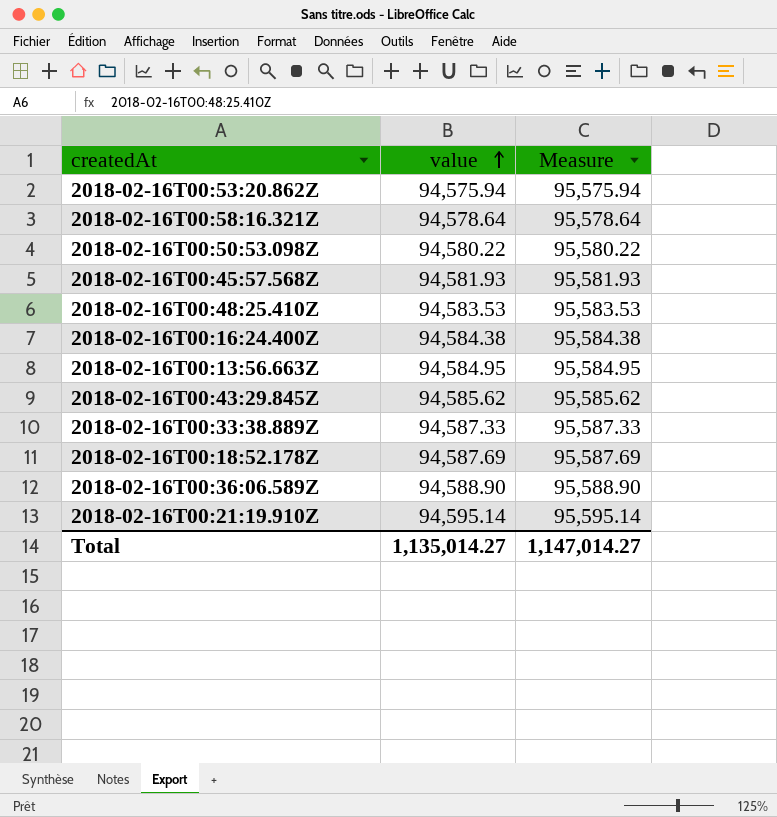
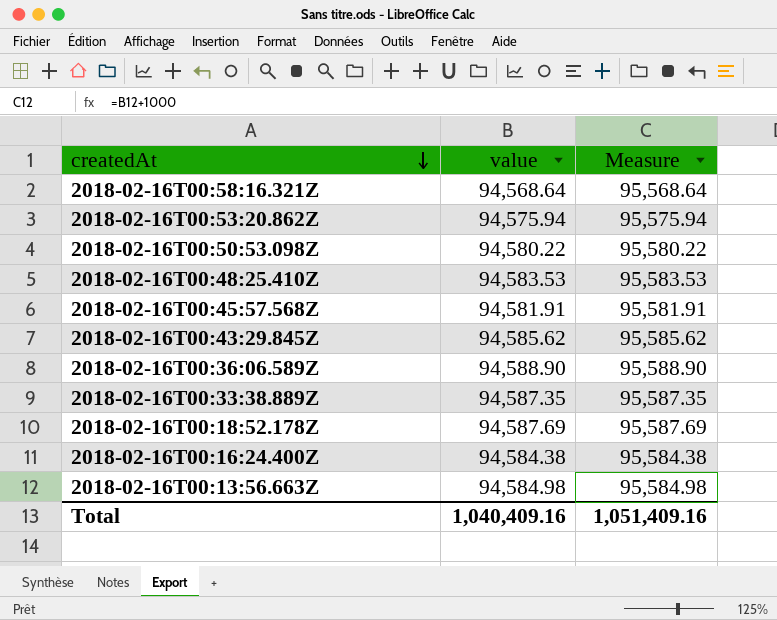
row order: value ascending -> createdAt descending
row 2018-02-16T00:21:19.910Z: 94,595.14 | 95,595.14 -> none
2018-02-16T00:58:16.321Z | value: 94,578.64 -> 94,568.64
2018-02-16T00:58:16.321Z | Measure: 95,578.64 -> 95,568.64
2018-02-16T00:45:57.568Z | value: 94,581.93 -> 94,581.91
2018-02-16T00:45:57.568Z | Measure: 95,581.93 -> 95,581.91
2018-02-16T00:33:38.889Z | value: 94,587.33 -> 94,587.35
2018-02-16T00:33:38.889Z | Measure: 95,587.33 -> 95,587.35
2018-02-16T00:13:56.663Z | value: 94,584.95 -> 94,584.98
2018-02-16T00:13:56.663Z | Measure: 95,584.95 -> 95,584.98
Total | value: 1,135,014.27 -> 1,040,409.16
Total | Measure: 1,147,014.27 -> 1,051,409.16

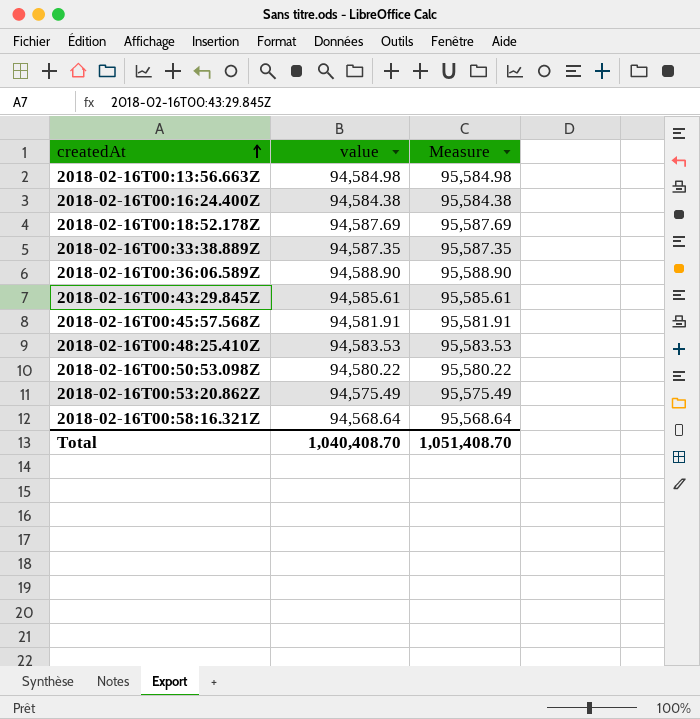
row order: createdAt descending -> createdAt ascending
2018-02-16T00:43:29.845Z | value: 94,585.62 -> 94,585.61
2018-02-16T00:43:29.845Z | Measure: 95,585.62 -> 95,585.61
2018-02-16T00:53:20.862Z | value: 94,575.94 -> 94,575.49
2018-02-16T00:53:20.862Z | Measure: 95,575.94 -> 95,575.49
Total | value: 1,040,409.16 -> 1,040,408.70
Total | Measure: 1,051,409.16 -> 1,051,408.70

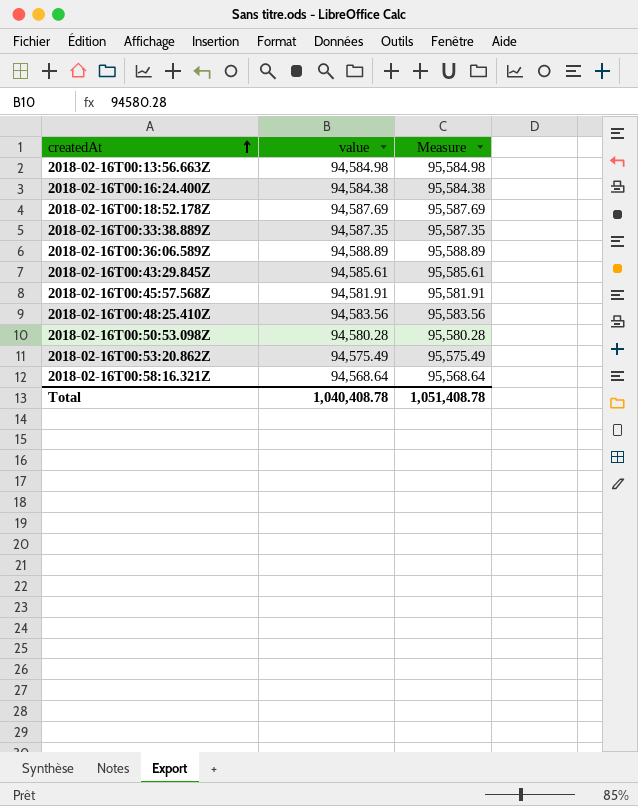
2018-02-16T00:36:06.589Z | value: 94,588.90 -> 94,588.89
2018-02-16T00:36:06.589Z | Measure: 95,588.90 -> 95,588.89
2018-02-16T00:48:25.410Z | value: 94,583.53 -> 94,583.56
2018-02-16T00:48:25.410Z | Measure: 95,583.53 -> 95,583.56
2018-02-16T00:50:53.098Z | value: 94,580.22 -> 94,580.28
2018-02-16T00:50:53.098Z | Measure: 95,580.22 -> 95,580.28
Total | value: 1,040,408.70 -> 1,040,408.78
Total | Measure: 1,051,408.70 -> 1,051,408.78

